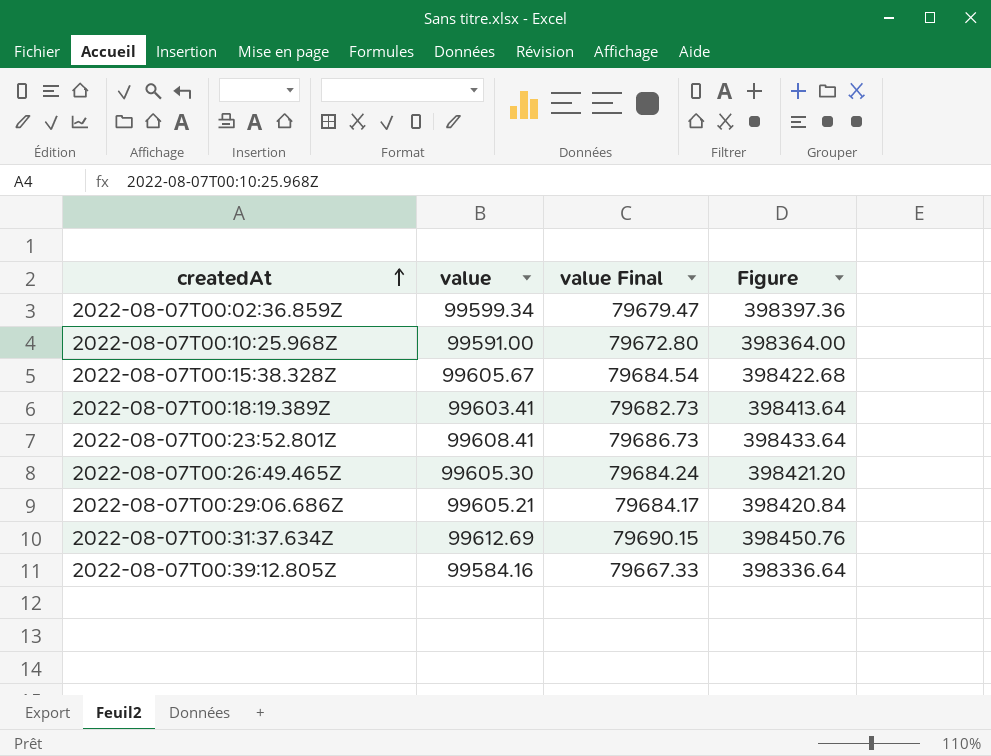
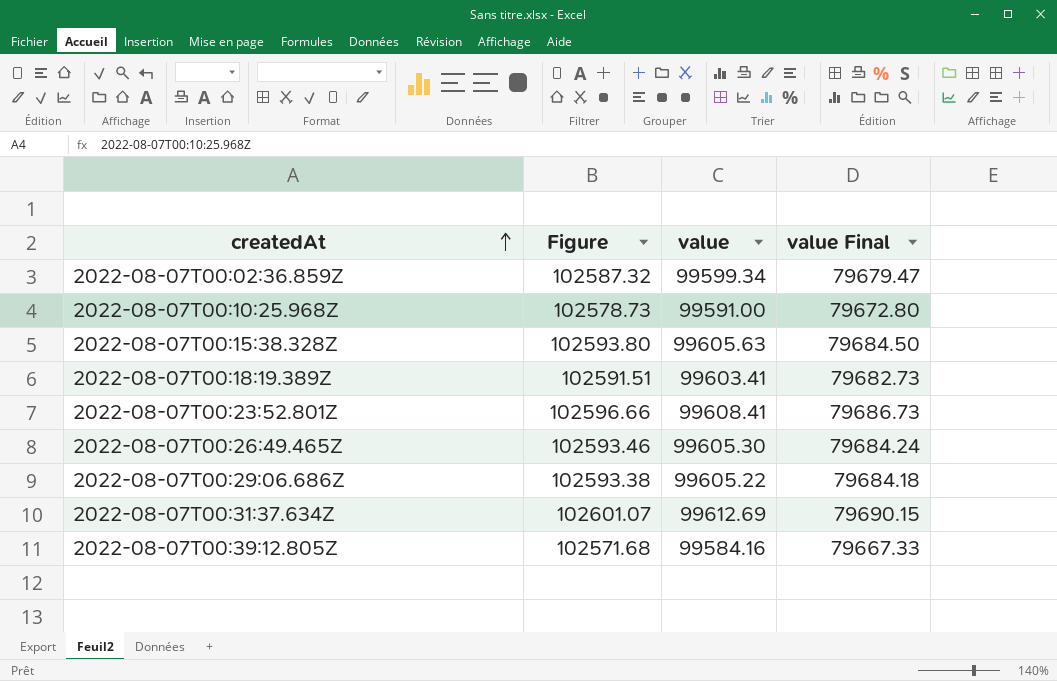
column Figure | formula: [value] * 4 -> [value] * 1.03
column Figure | position: 4 -> 2
2022-08-07T00:15:38.328Z | value: 99605.67 -> 99605.63
2022-08-07T00:15:38.328Z | value Final: 79684.54 -> 79684.50
2022-08-07T00:29:06.686Z | value: 99605.21 -> 99605.22
2022-08-07T00:29:06.686Z | value Final: 79684.17 -> 79684.18

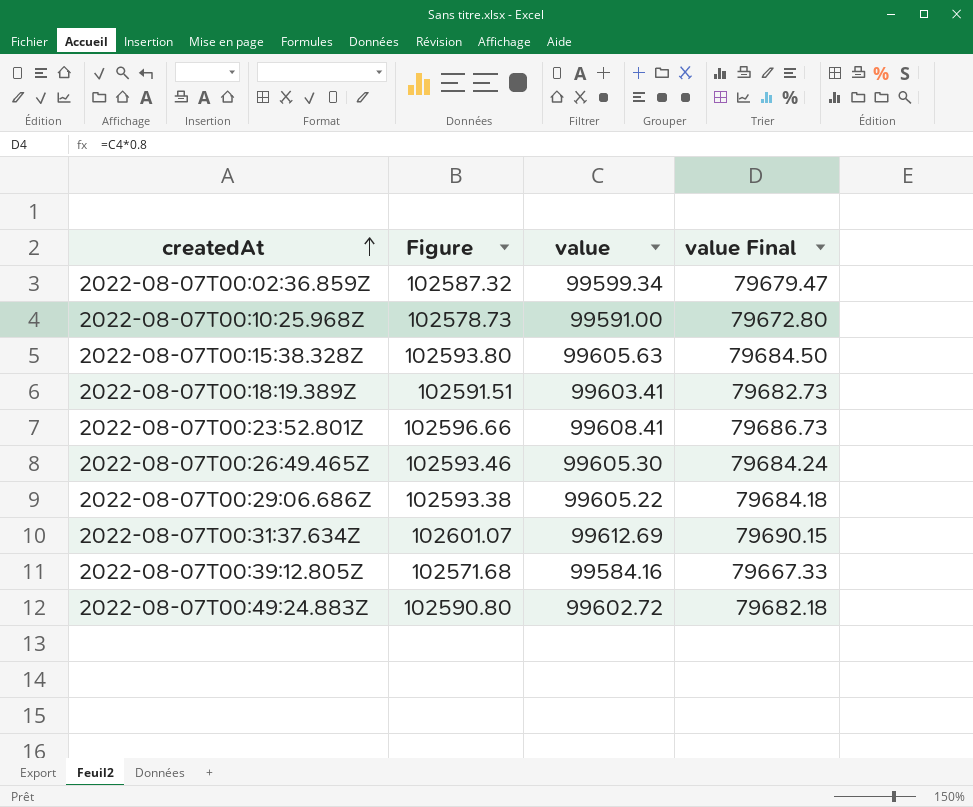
row 2022-08-07T00:49:24.883Z: none -> 102590.80 | 99602.72 | 79682.18

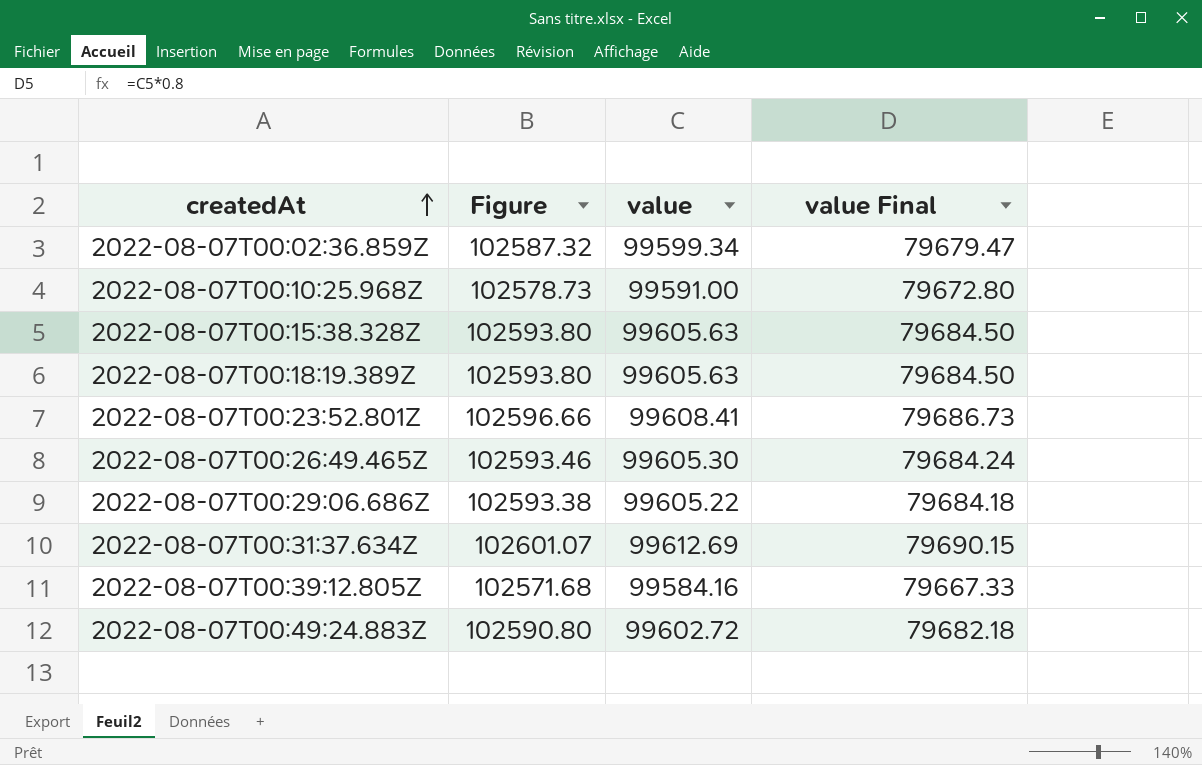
2022-08-07T00:18:19.389Z | Figure: 102591.51 -> 102593.80
2022-08-07T00:18:19.389Z | value: 99603.41 -> 99605.63
2022-08-07T00:18:19.389Z | value Final: 79682.73 -> 79684.50

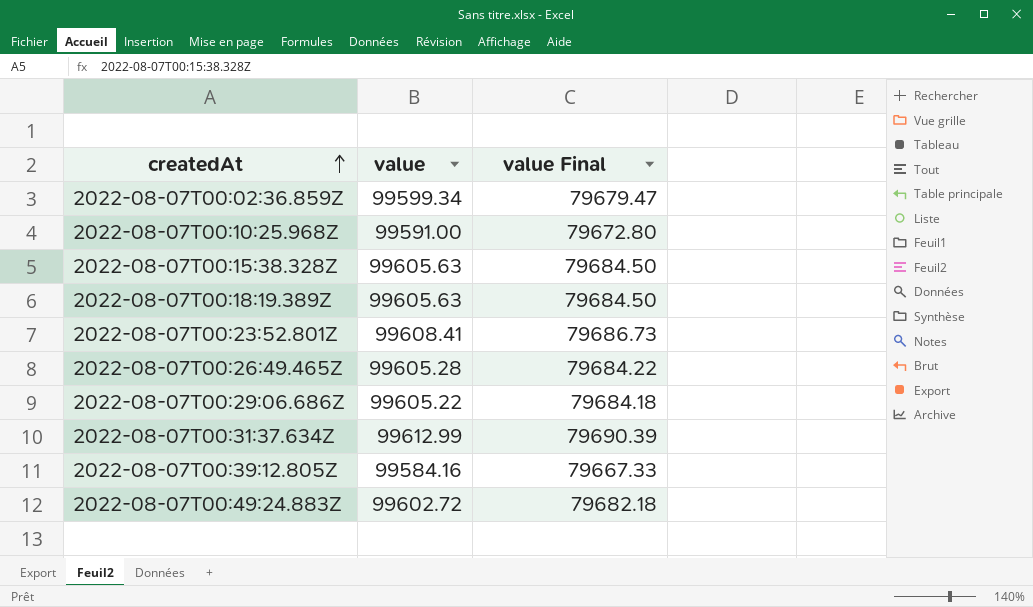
column Figure | formula: [value] * 1.03 -> none
2022-08-07T00:26:49.465Z | value: 99605.30 -> 99605.28
2022-08-07T00:26:49.465Z | value Final: 79684.24 -> 79684.22
2022-08-07T00:31:37.634Z | value: 99612.69 -> 99612.99
2022-08-07T00:31:37.634Z | value Final: 79690.15 -> 79690.39

